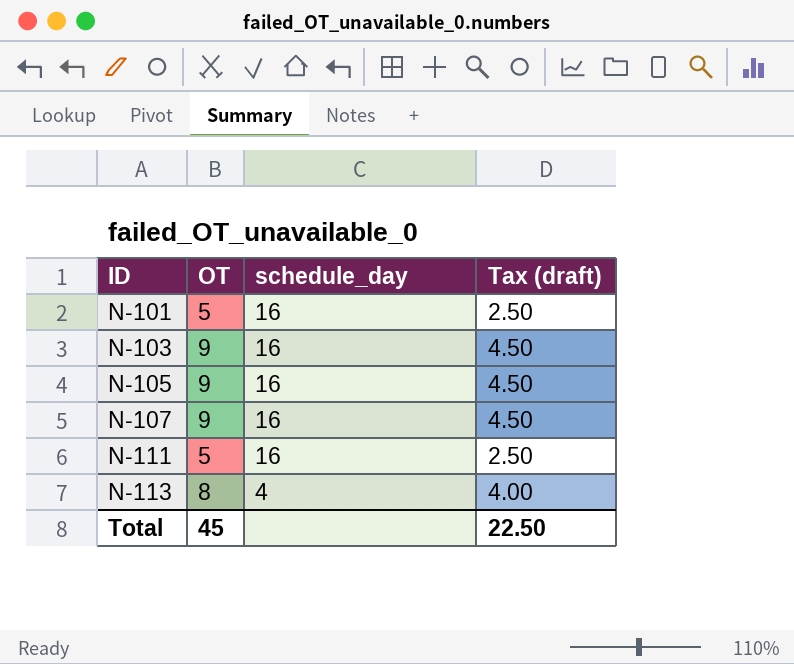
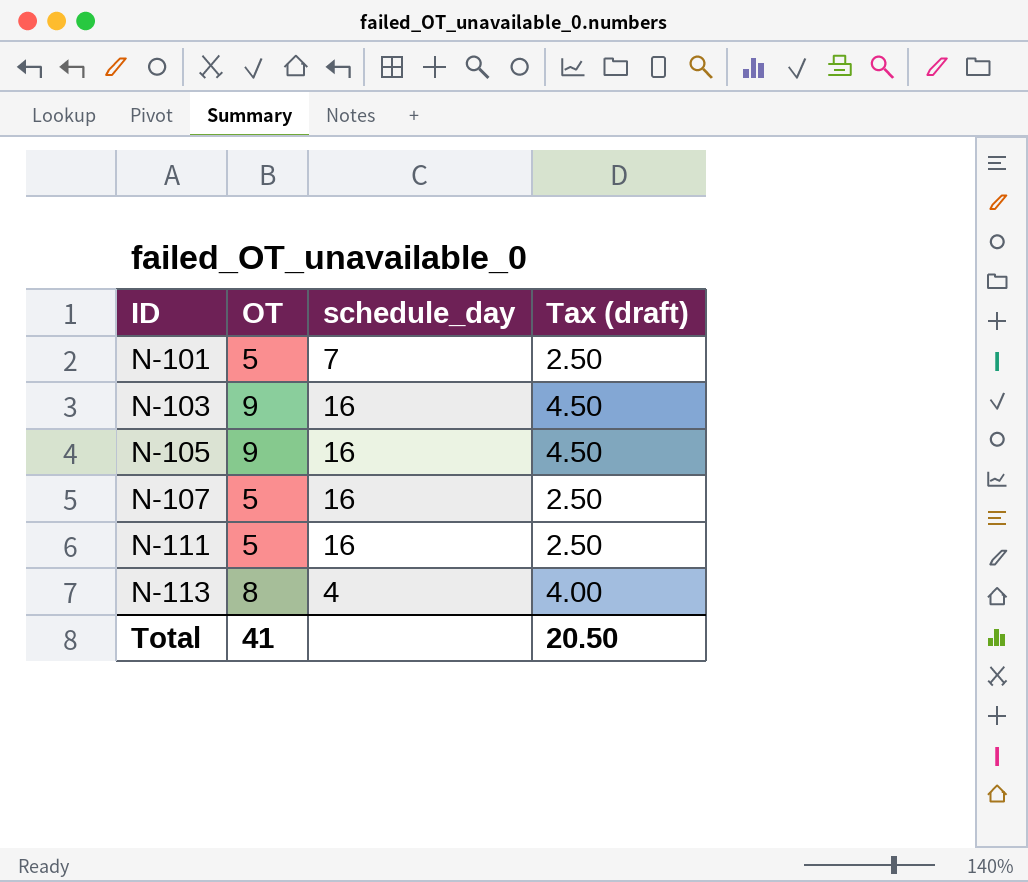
N-101 | schedule_day: 16 -> 7
N-107 | OT: 9 -> 5
N-107 | Tax (draft): 4.50 -> 2.50
Total | OT: 45 -> 41
Total | Tax (draft): 22.50 -> 20.50

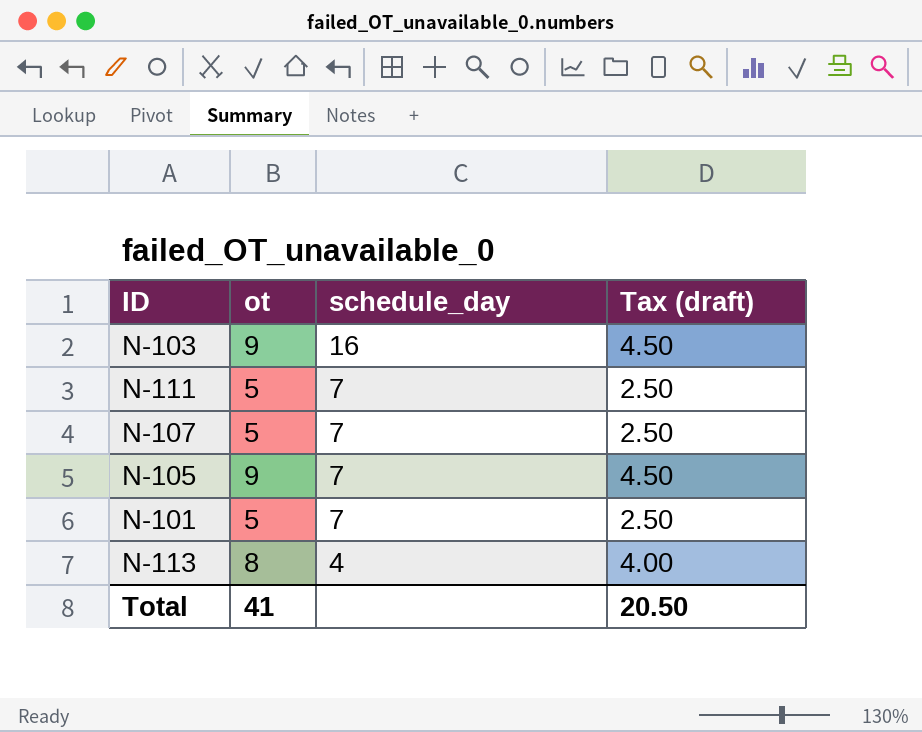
row order: ID ascending -> schedule_day descending
column name: OT -> ot
N-111 | schedule_day: 16 -> 7
N-107 | schedule_day: 16 -> 7
N-105 | schedule_day: 16 -> 7

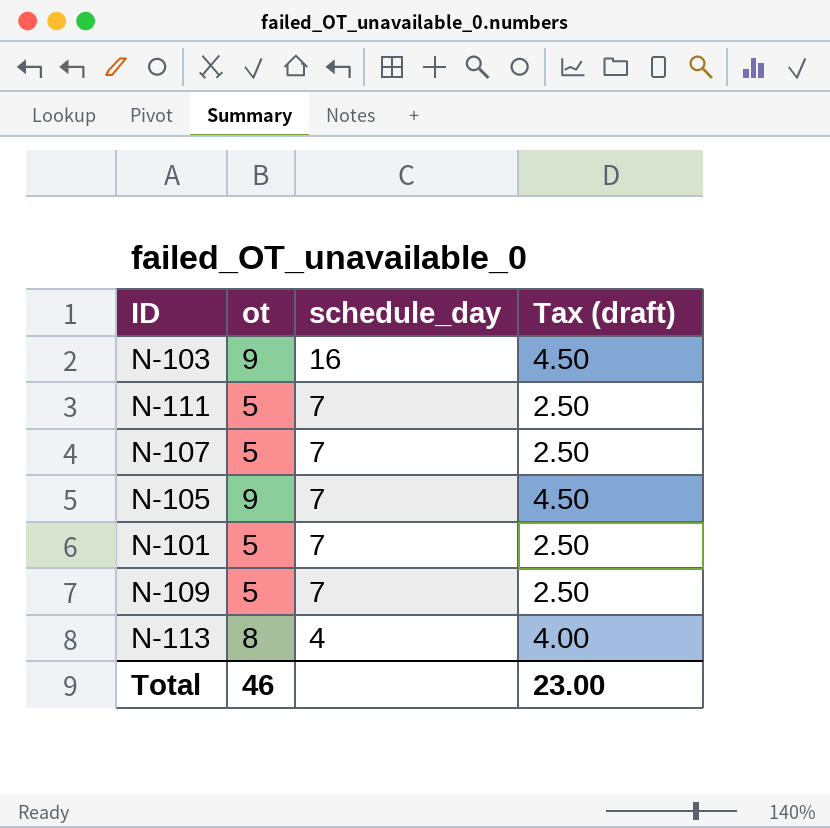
row N-109: none -> 5 | 7 | 2.50
Total | ot: 41 -> 46
Total | Tax (draft): 20.50 -> 23.00

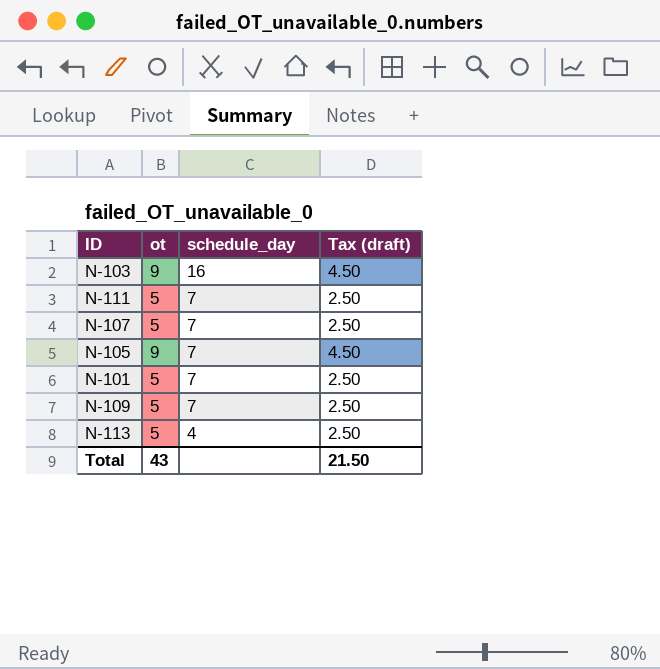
N-113 | ot: 8 -> 5
N-113 | Tax (draft): 4.00 -> 2.50
Total | ot: 46 -> 43
Total | Tax (draft): 23.00 -> 21.50

